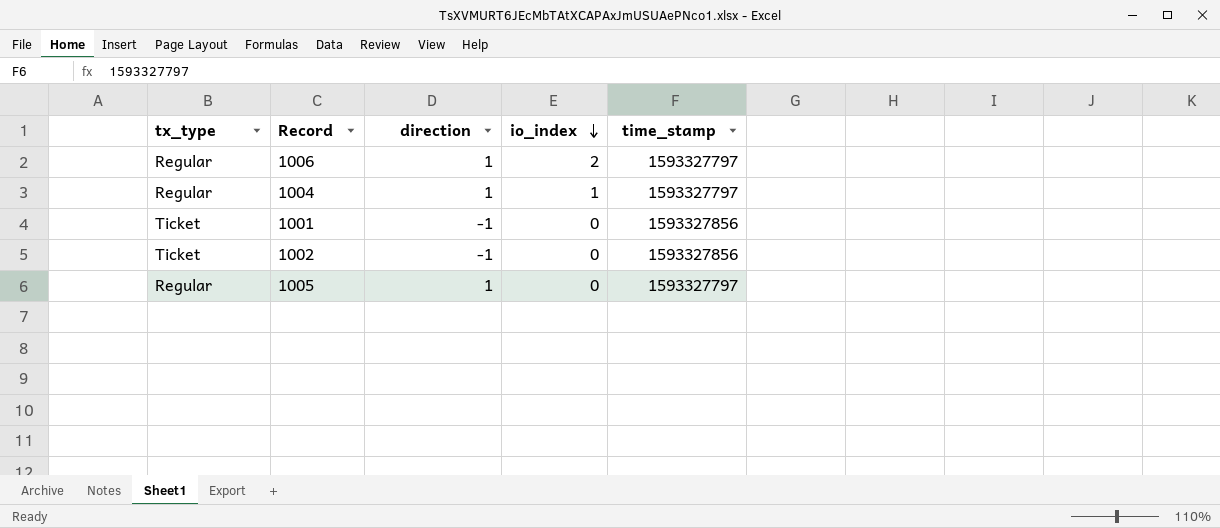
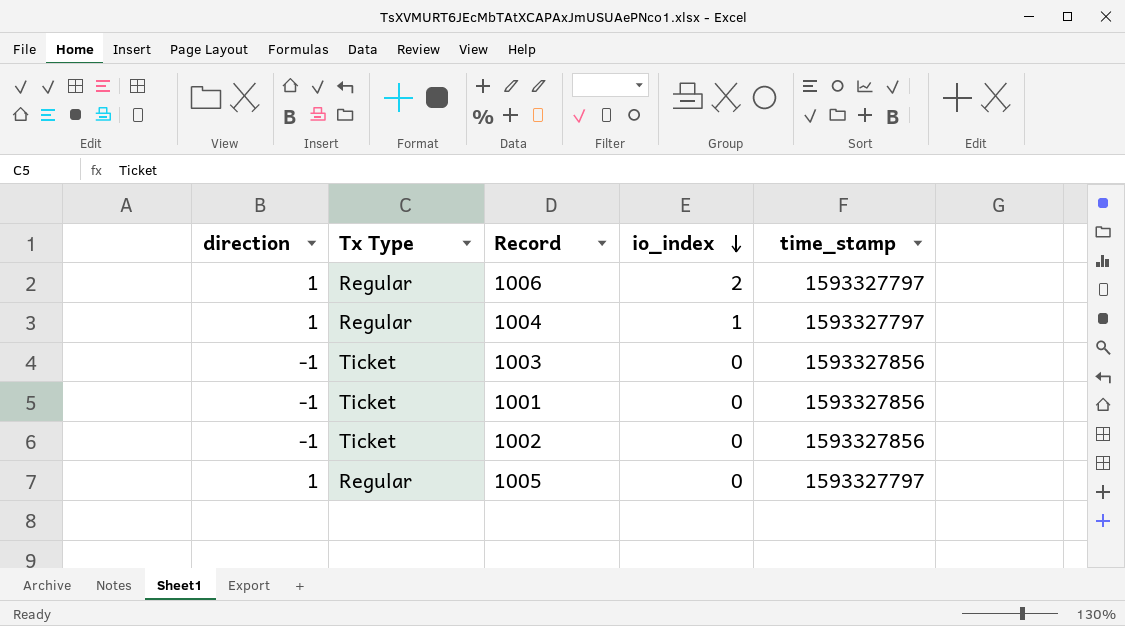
column direction | position: 3 -> 1
column name: tx_type -> Tx Type
row 1003: none -> -1 | Ticket | 0 | 1593327856

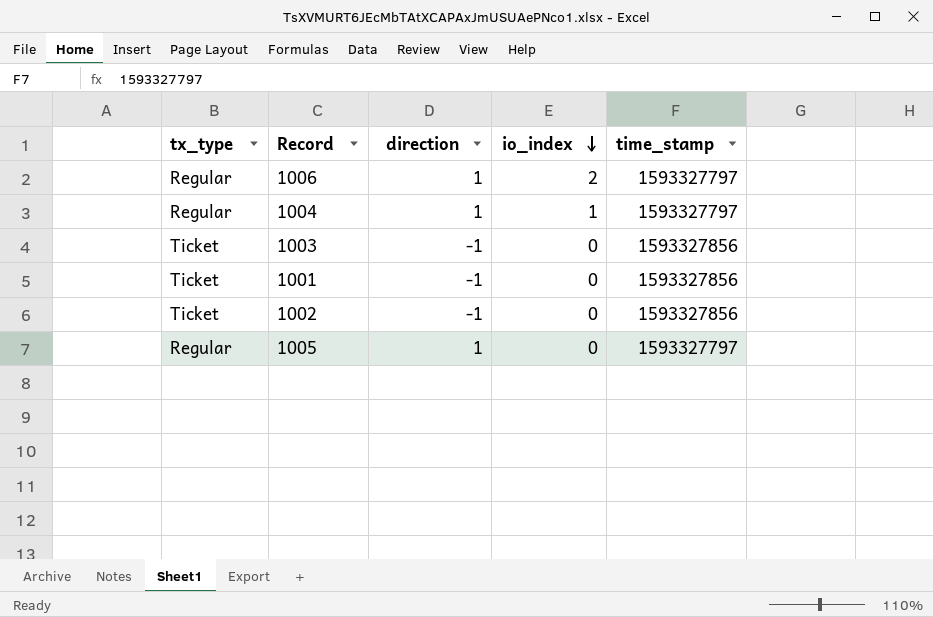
column name: Tx Type -> tx_type
column direction | position: 1 -> 3

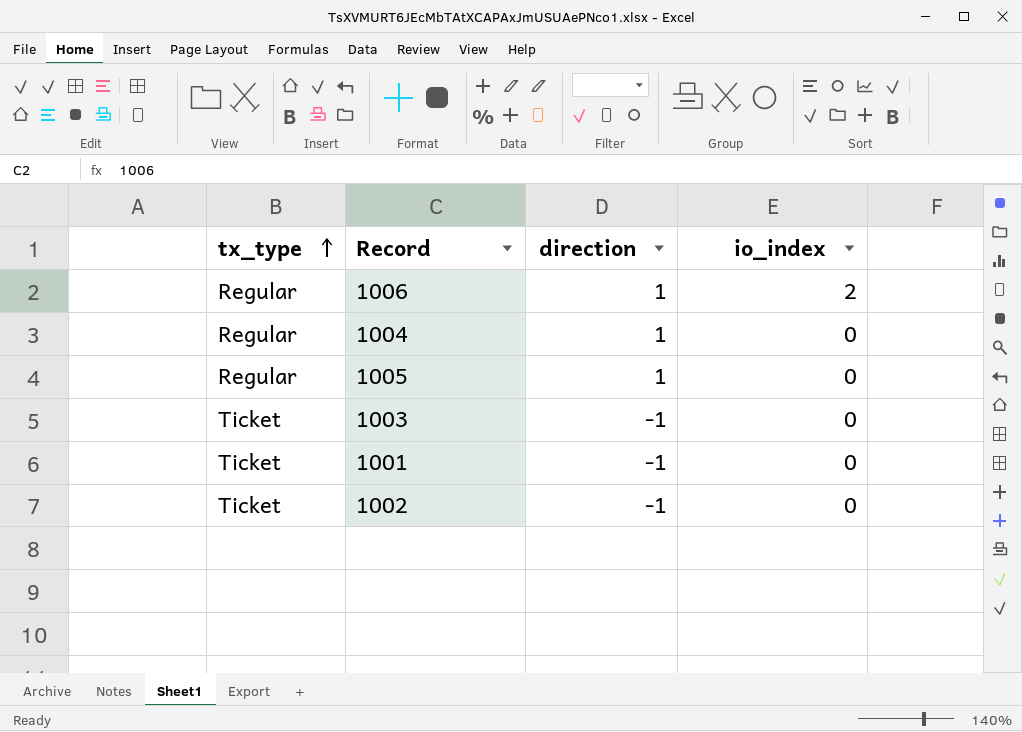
row order: io_index descending -> tx_type ascending
column time_stamp | position: 5 -> none
1004 | io_index: 1 -> 0

